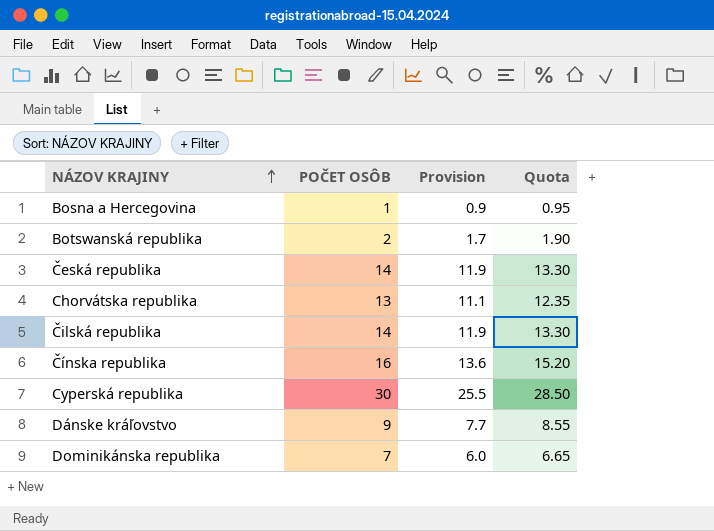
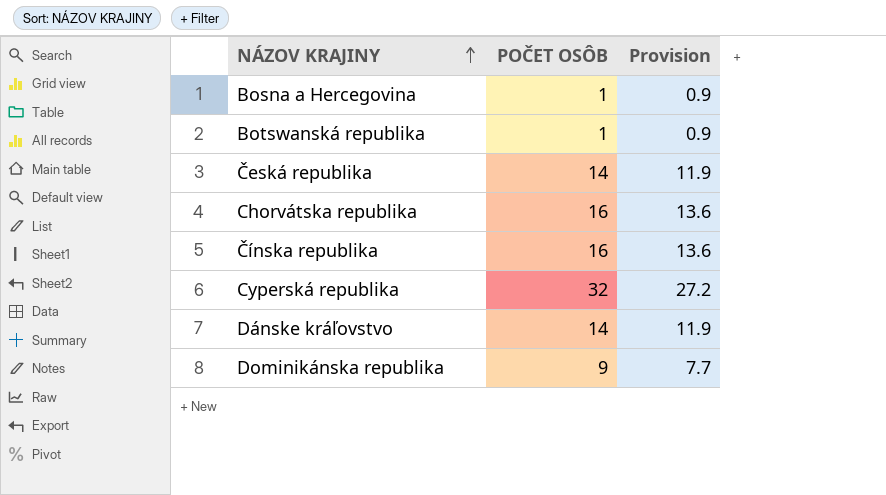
column Quota | formula: [POČET OSÔB] * 0.95 -> none
row Čilská republika: 14 | 11.9 | 13.30 -> none
Botswanská republika | POČET OSÔB: 2 -> 1
Botswanská republika | Provision: 1.7 -> 0.9
Chorvátska republika | POČET OSÔB: 13 -> 16
Chorvátska republika | Provision: 11.1 -> 13.6
Cyperská republika | POČET OSÔB: 30 -> 32
Cyperská republika | Provision: 25.5 -> 27.2
Dánske kráľovstvo | POČET OSÔB: 9 -> 14
Dánske kráľovstvo | Provision: 7.7 -> 11.9
Dominikánska republika | POČET OSÔB: 7 -> 9
Dominikánska republika | Provision: 6.0 -> 7.7

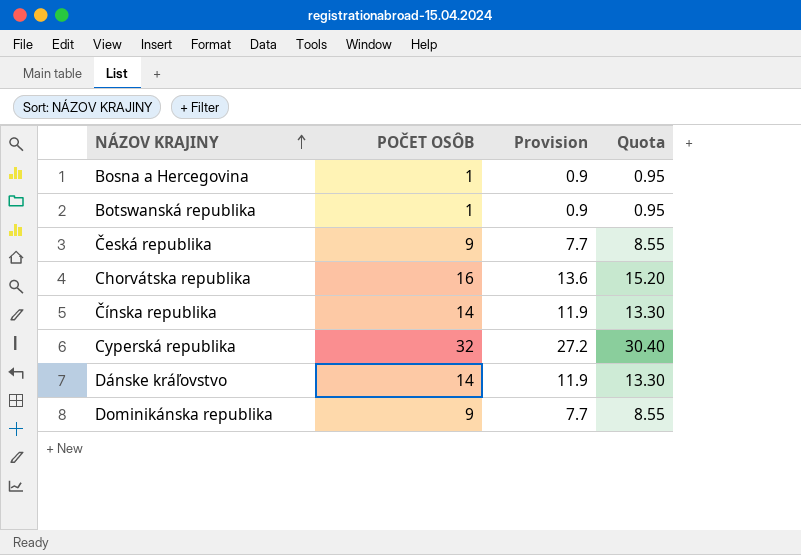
column Quota | formula: none -> [POČET OSÔB] * 0.95
Česká republika | POČET OSÔB: 14 -> 9
Česká republika | Provision: 11.9 -> 7.7
Čínska republika | POČET OSÔB: 16 -> 14
Čínska republika | Provision: 13.6 -> 11.9

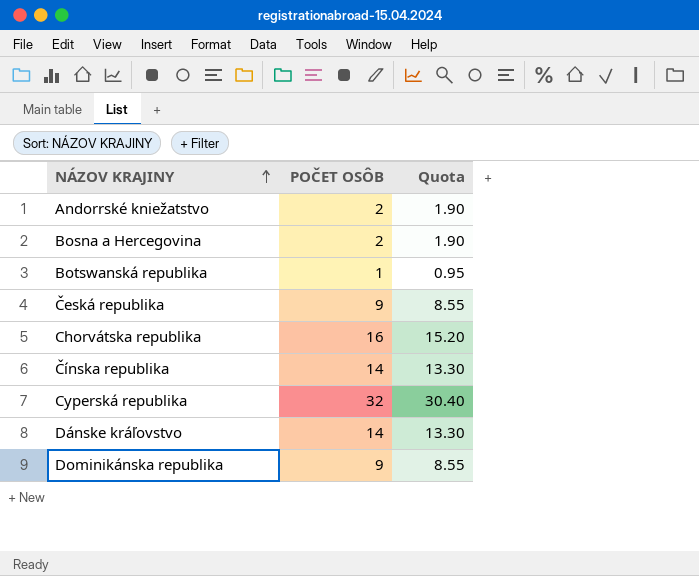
column Provision | formula: [POČET OSÔB] * 0.85 -> none
row Andorrské kniežatstvo: none -> 2 | 1.90
Bosna a Hercegovina | POČET OSÔB: 1 -> 2
Bosna a Hercegovina | Quota: 0.95 -> 1.90

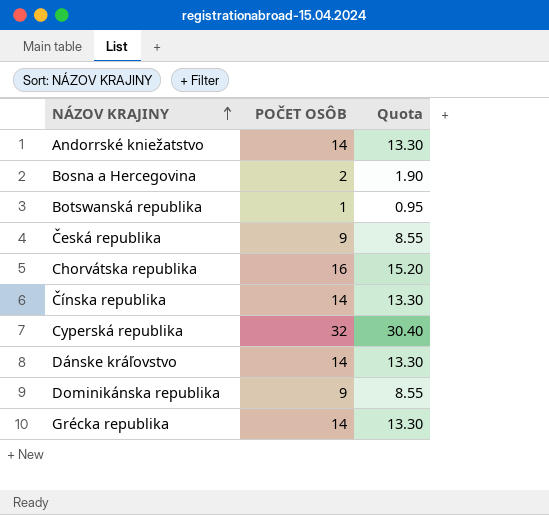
Andorrské kniežatstvo | POČET OSÔB: 2 -> 14
Andorrské kniežatstvo | Quota: 1.90 -> 13.30
row Grécka republika: none -> 14 | 13.30

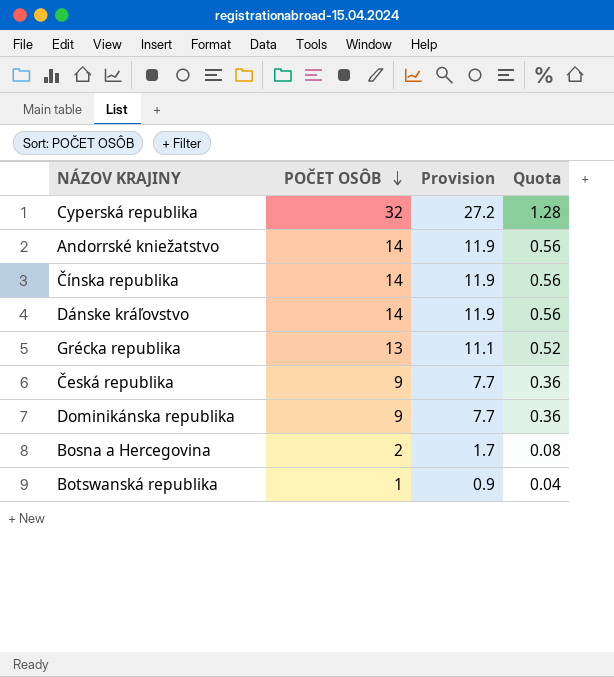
row order: NÁZOV KRAJINY ascending -> POČET OSÔB descending
column Provision | formula: none -> [POČET OSÔB] * 0.85
column Quota | formula: [POČET OSÔB] * 0.95 -> [POČET OSÔB] * 0.04
row Chorvátska republika: 16 | 15.20 -> none
Grécka republika | POČET OSÔB: 14 -> 13

